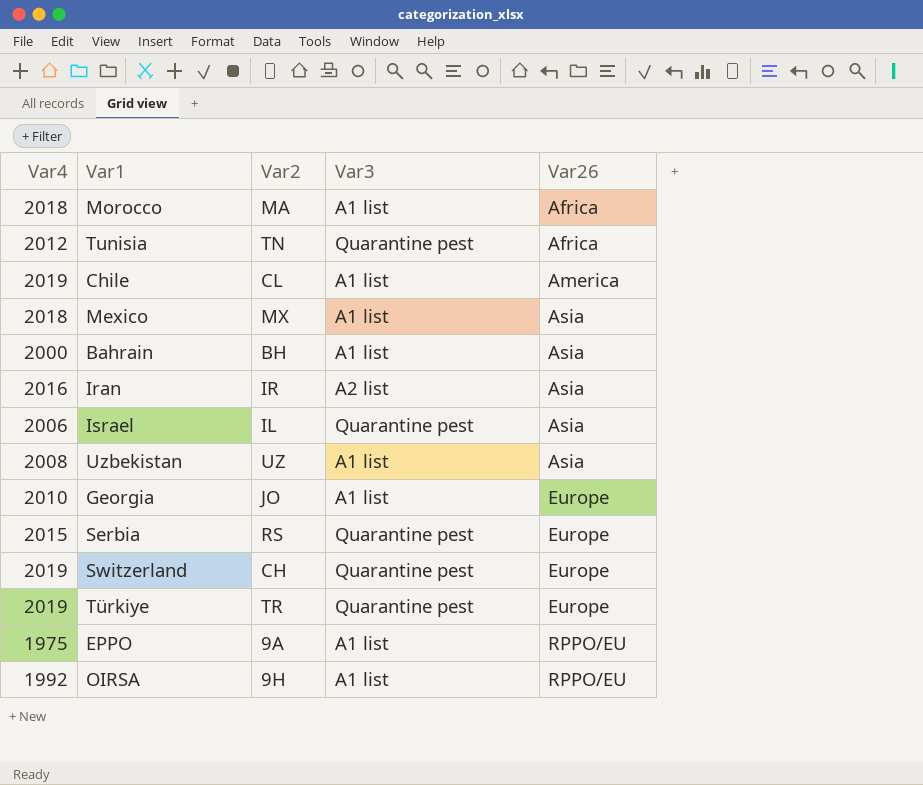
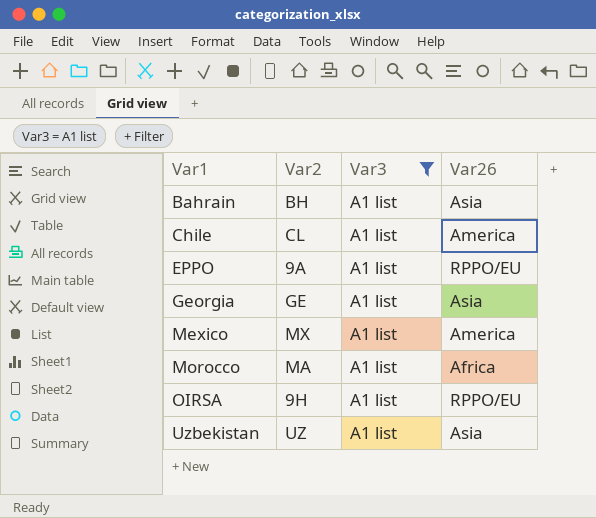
filter: none -> Var3 = A1 list
row order: Var26 ascending -> Var1 ascending
column Var4 | position: 1 -> none
Georgia | Var2: JO -> GE
Georgia | Var26: Europe -> Asia
Mexico | Var26: Asia -> America

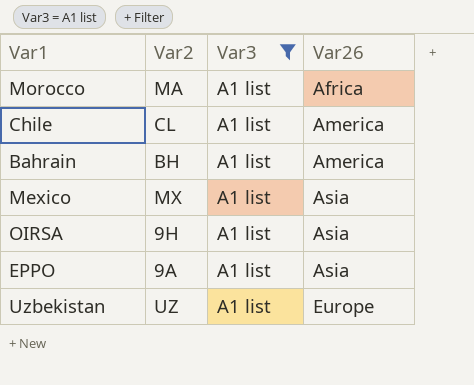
row order: Var1 ascending -> Var26 ascending
row Georgia: GE | A1 list | Asia -> none
Bahrain | Var26: Asia -> America
Mexico | Var26: America -> Asia
OIRSA | Var26: RPPO/EU -> Asia
EPPO | Var26: RPPO/EU -> Asia
Uzbekistan | Var26: Asia -> Europe

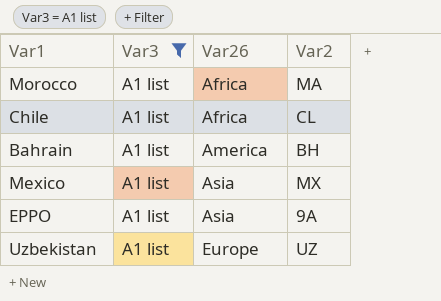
column Var2 | position: 2 -> 4
row OIRSA: 9H | A1 list | Asia -> none
Chile | Var26: America -> Africa

